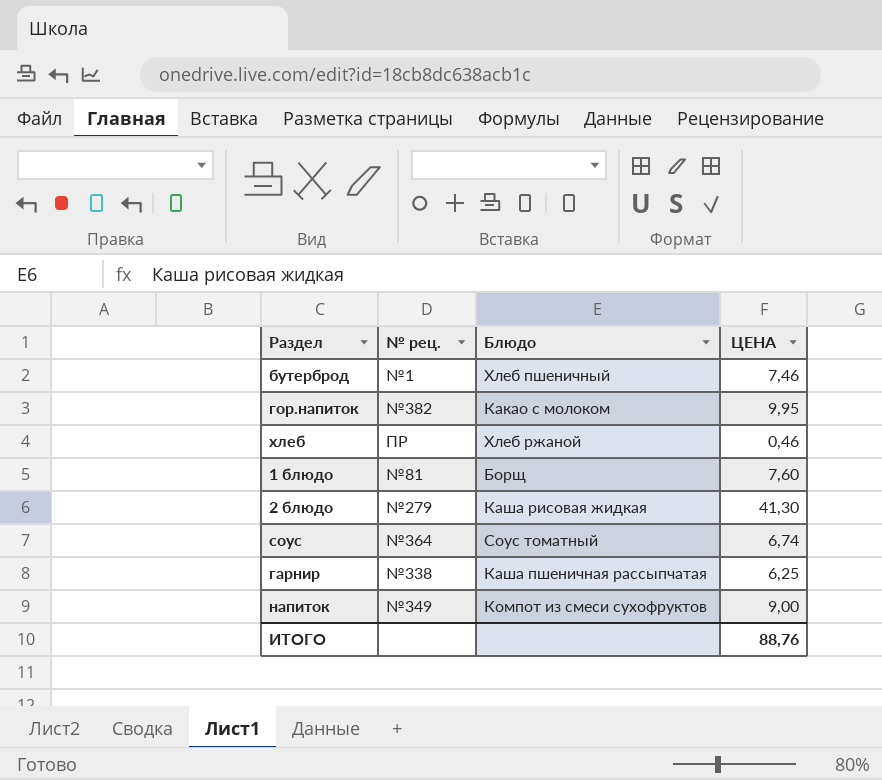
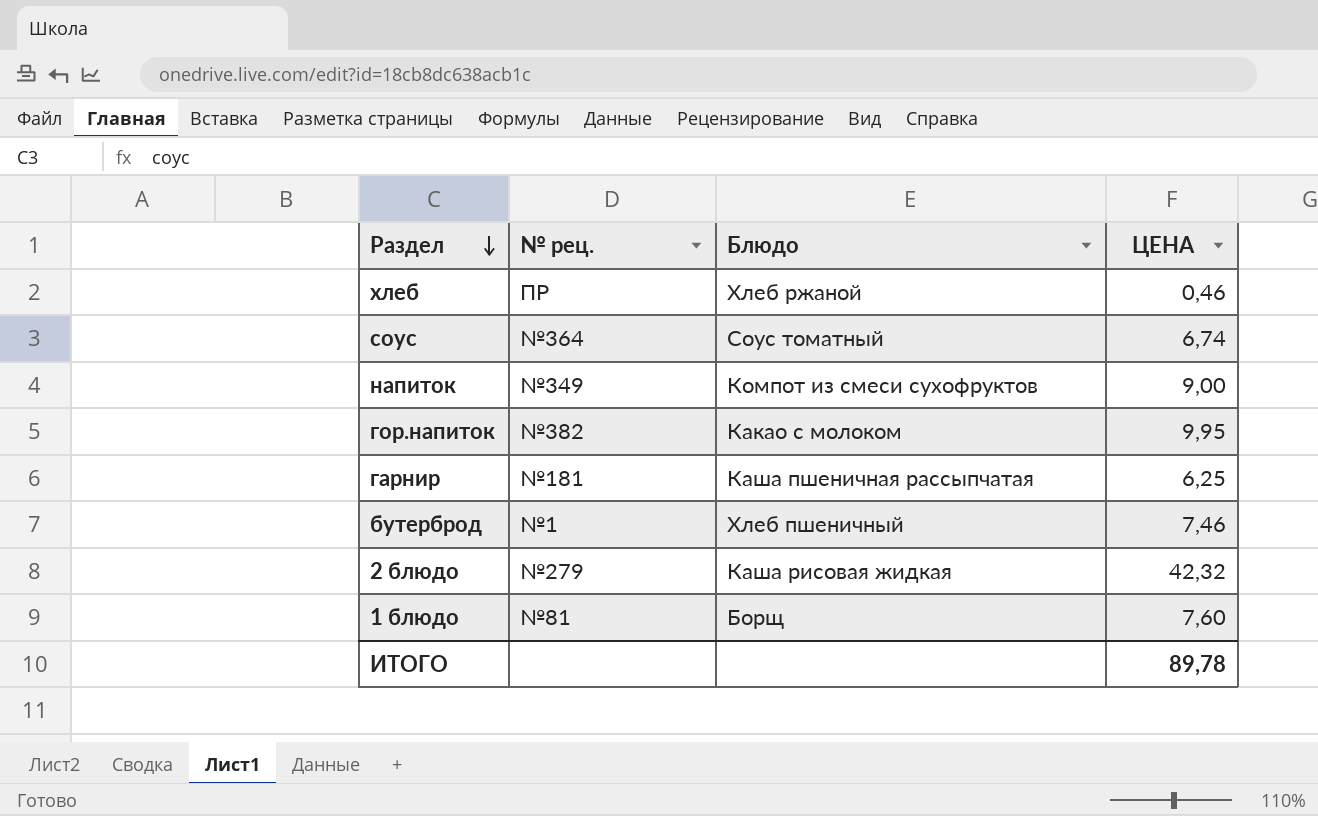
row order: none -> Раздел descending
гарнир | № рец.: №338 -> №181
2 блюдо | ЦЕНА: 41,30 -> 42,32
ИТОГО | ЦЕНА: 88,76 -> 89,78

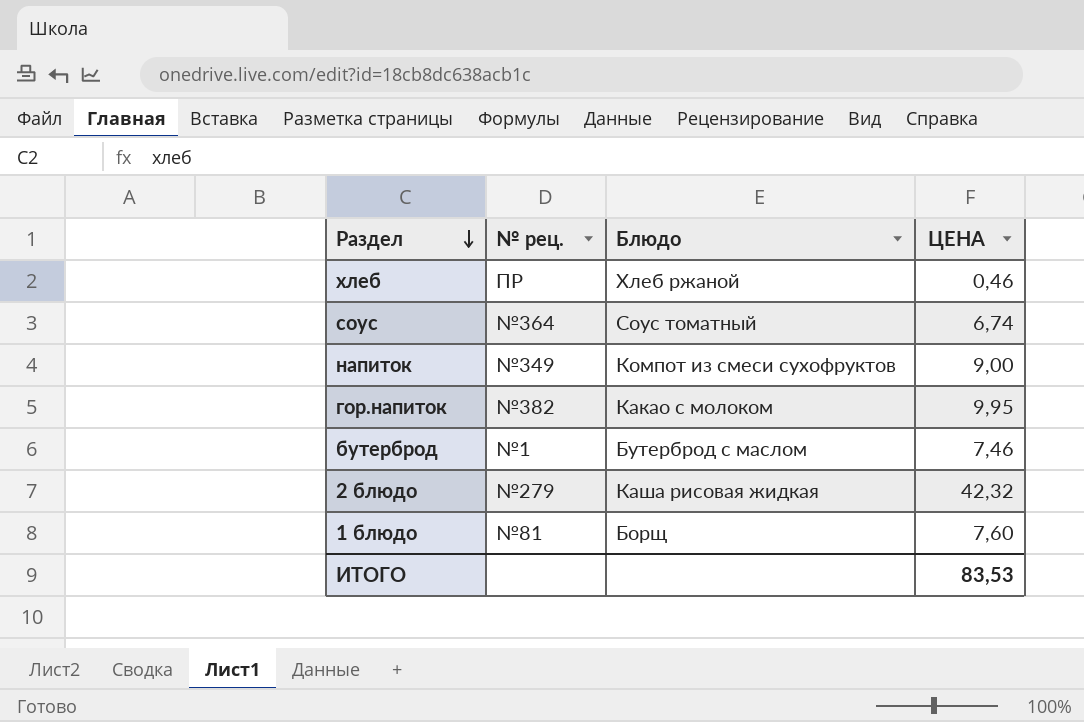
row гарнир: №181 | Каша пшеничная рассыпчатая | 6,25 -> none
бутерброд | Блюдо: Хлеб пшеничный -> Бутерброд с маслом
ИТОГО | ЦЕНА: 89,78 -> 83,53

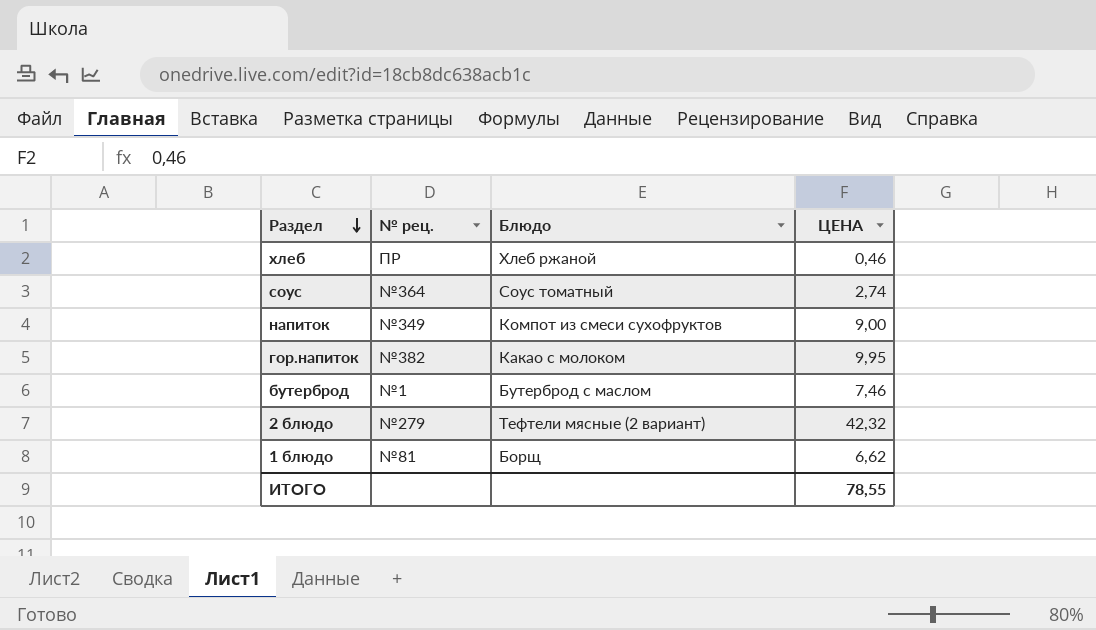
соус | ЦЕНА: 6,74 -> 2,74
2 блюдо | Блюдо: Каша рисовая жидкая -> Тефтели мясные (2 вариант)
1 блюдо | ЦЕНА: 7,60 -> 6,62
ИТОГО | ЦЕНА: 83,53 -> 78,55

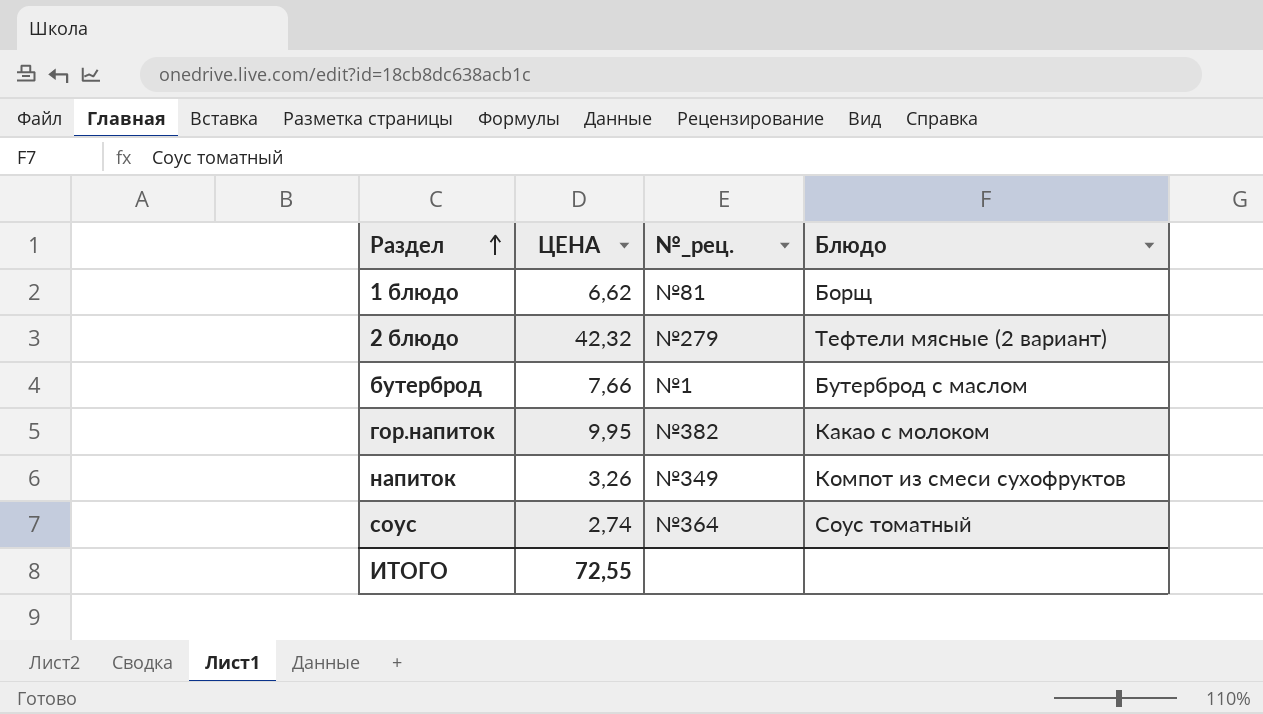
row order: Раздел descending -> Раздел ascending
column ЦЕНА | position: 4 -> 2
column name: № рец. -> №_рец.
row хлеб: ПР | Хлеб ржаной | 0,46 -> none
бутерброд | ЦЕНА: 7,46 -> 7,66
напиток | ЦЕНА: 9,00 -> 3,26
ИТОГО | ЦЕНА: 78,55 -> 72,55

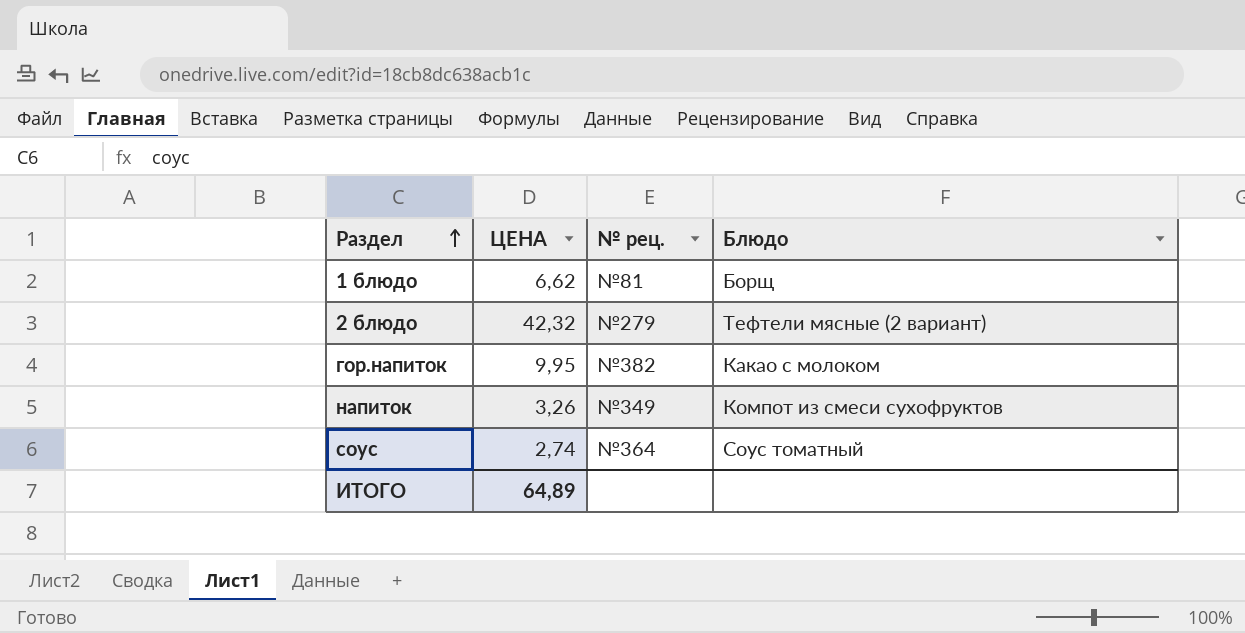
column name: №_рец. -> № рец.
row бутерброд: 7,66 | №1 | Бутерброд с маслом -> none
ИТОГО | ЦЕНА: 72,55 -> 64,89

